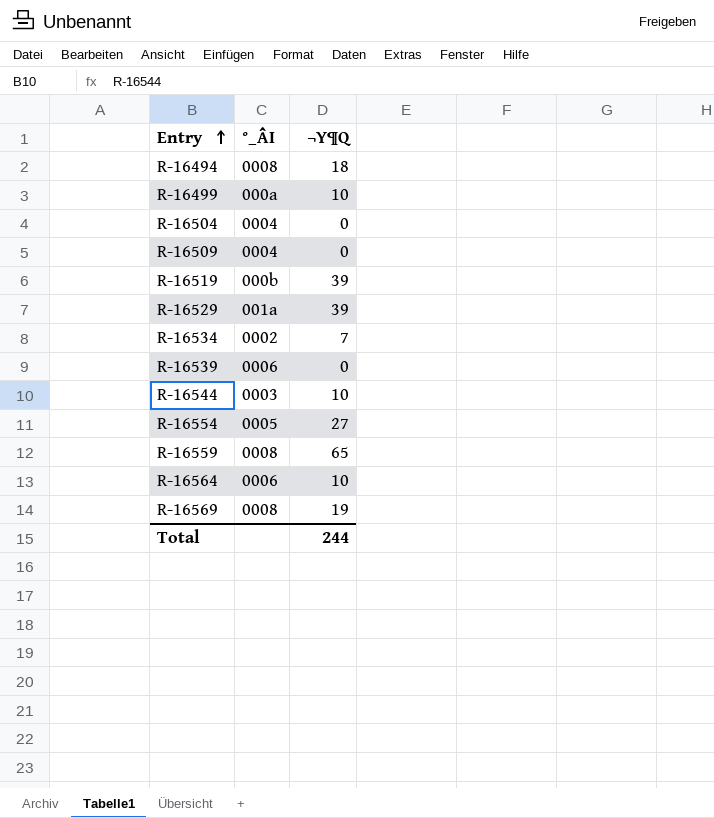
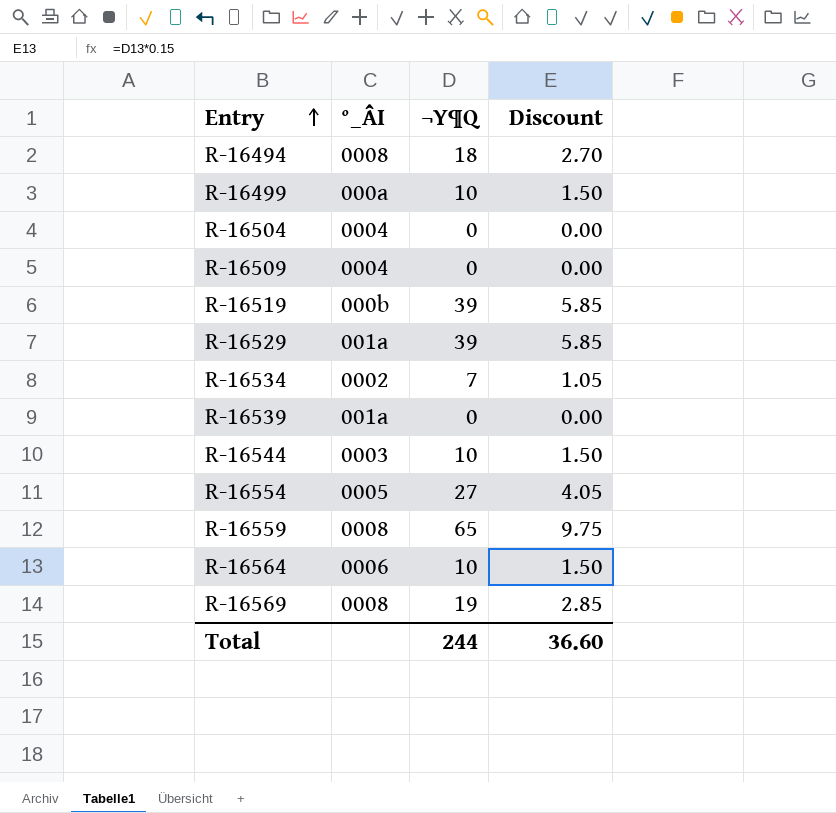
column Discount | formula: none -> [¬Y¶Q] * 0.15
R-16539 | °_ÂI: 0006 -> 001a

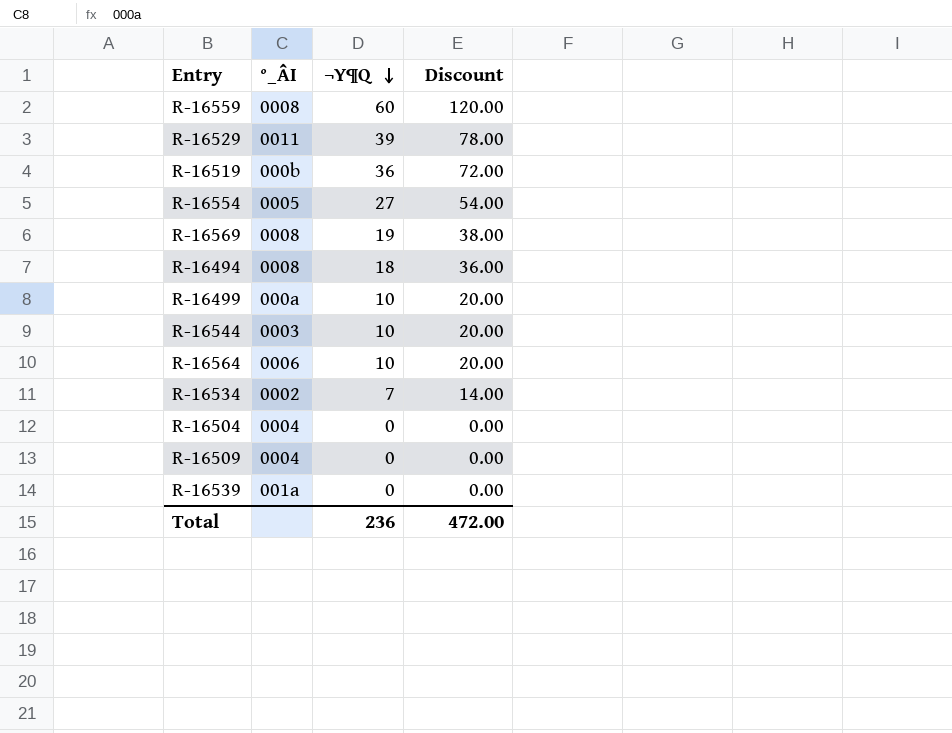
row order: Entry ascending -> ¬Y¶Q descending
column Discount | formula: [¬Y¶Q] * 0.15 -> [¬Y¶Q] * 2
R-16559 | ¬Y¶Q: 65 -> 60
R-16529 | °_ÂI: 001a -> 0011
R-16519 | ¬Y¶Q: 39 -> 36
Total | ¬Y¶Q: 244 -> 236
Total | Discount: 36.60 -> 472.00

